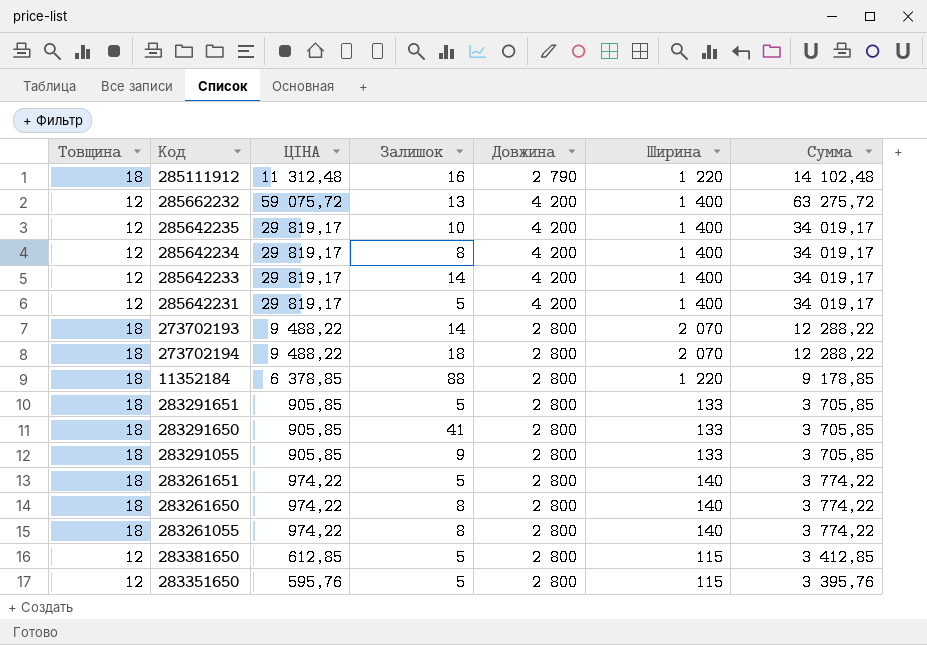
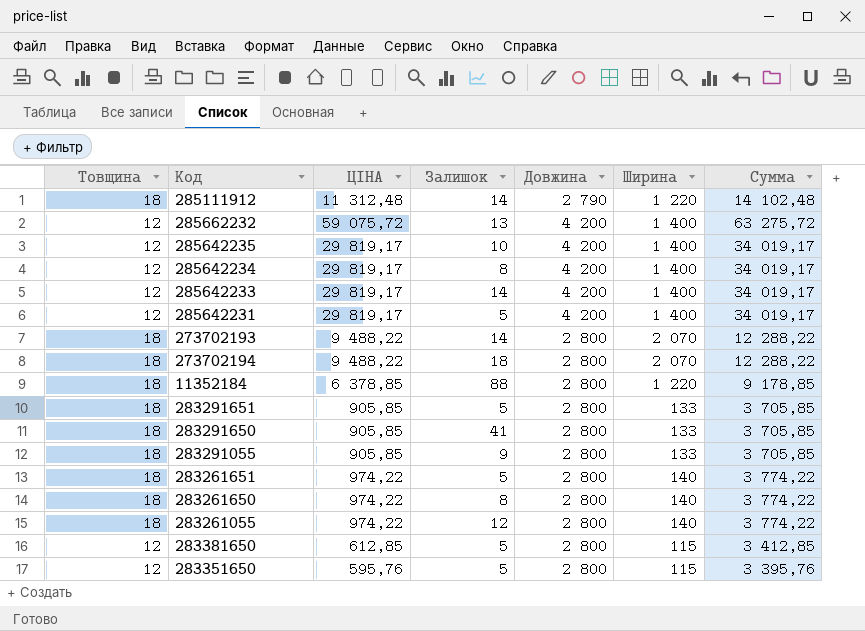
285111912 | Залишок: 16 -> 14
283261055 | Залишок: 8 -> 12

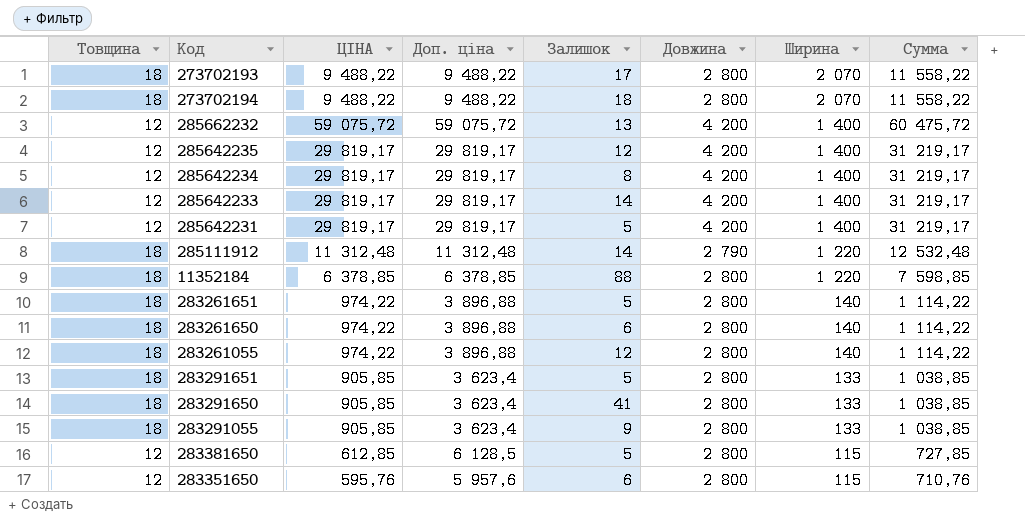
row order: none -> Ширина descending
column Доп. ціна | position: none -> 4
column Сумма | formula: [ЦІНА] + [Довжина] -> [ЦІНА] + [Ширина]
273702193 | Залишок: 14 -> 17
285642235 | Залишок: 10 -> 12
283261650 | Залишок: 8 -> 6
283351650 | Залишок: 5 -> 6

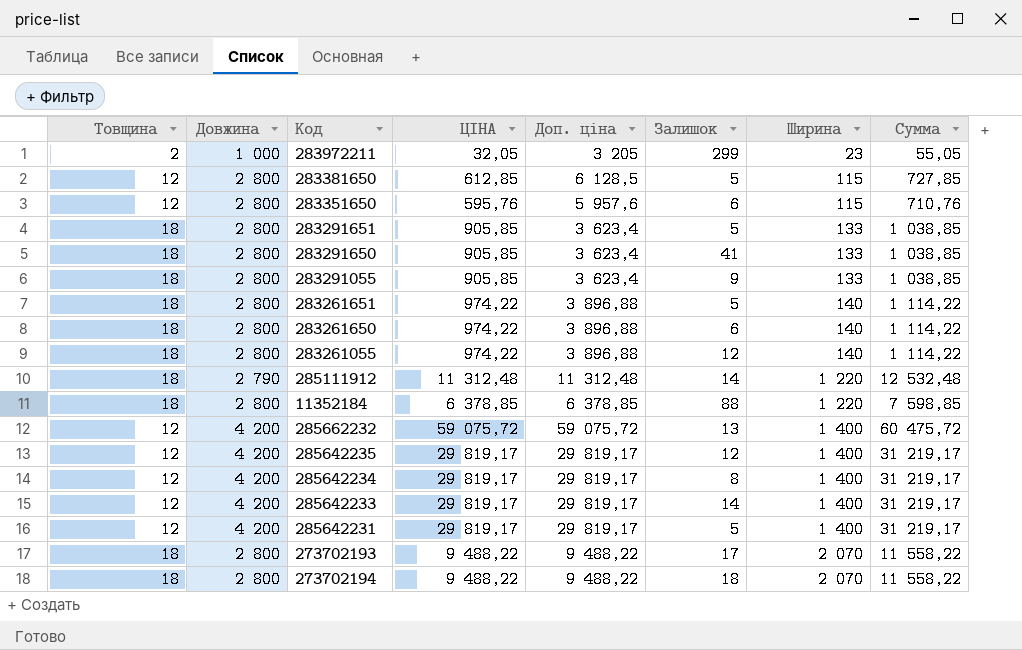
row order: Ширина descending -> Ширина ascending
column Довжина | position: 6 -> 2
row 283972211: none -> 2 | 1 000 | 32,05 | 3 205 | 299 | 23 | 55,05

